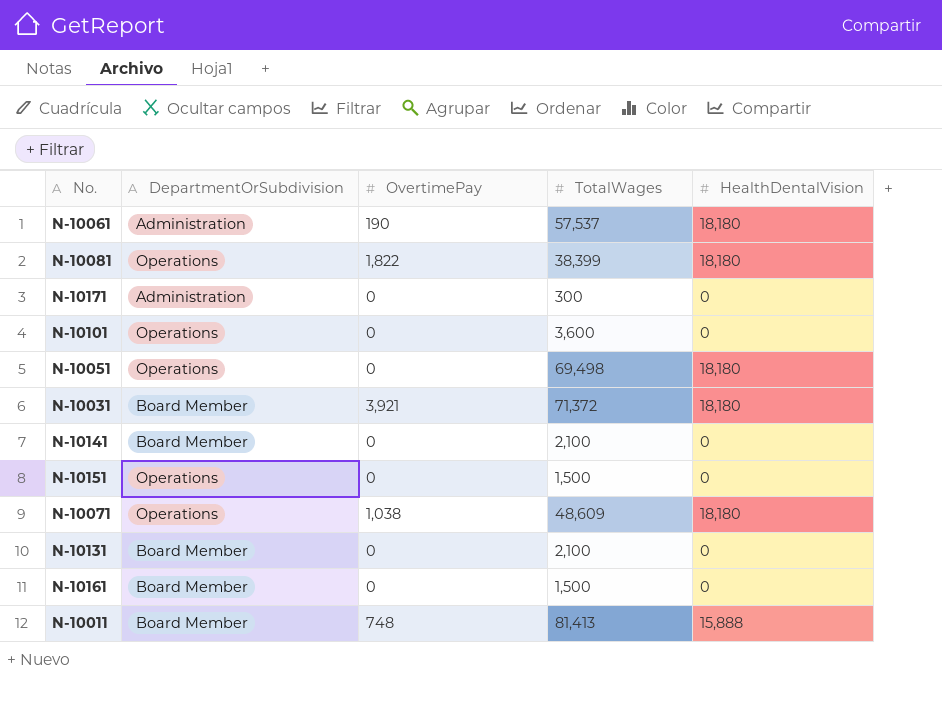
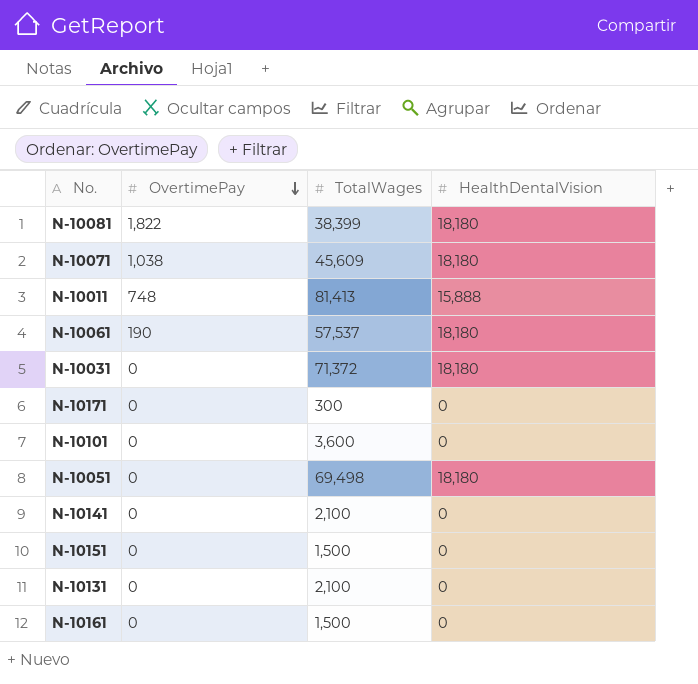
row order: none -> OvertimePay descending
column DepartmentOrSubdivision | position: 2 -> none
N-10071 | TotalWages: 48,609 -> 45,609
N-10031 | OvertimePay: 3,921 -> 0

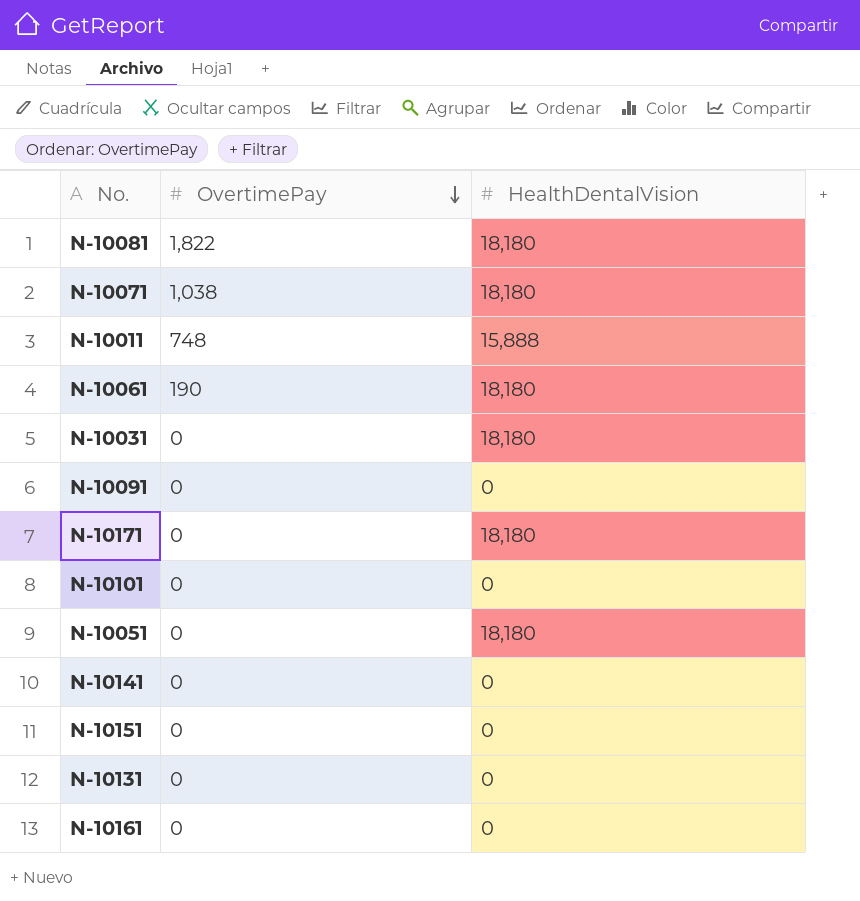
column TotalWages | position: 3 -> none
row N-10091: none -> 0 | 0
N-10171 | HealthDentalVision: 0 -> 18,180

